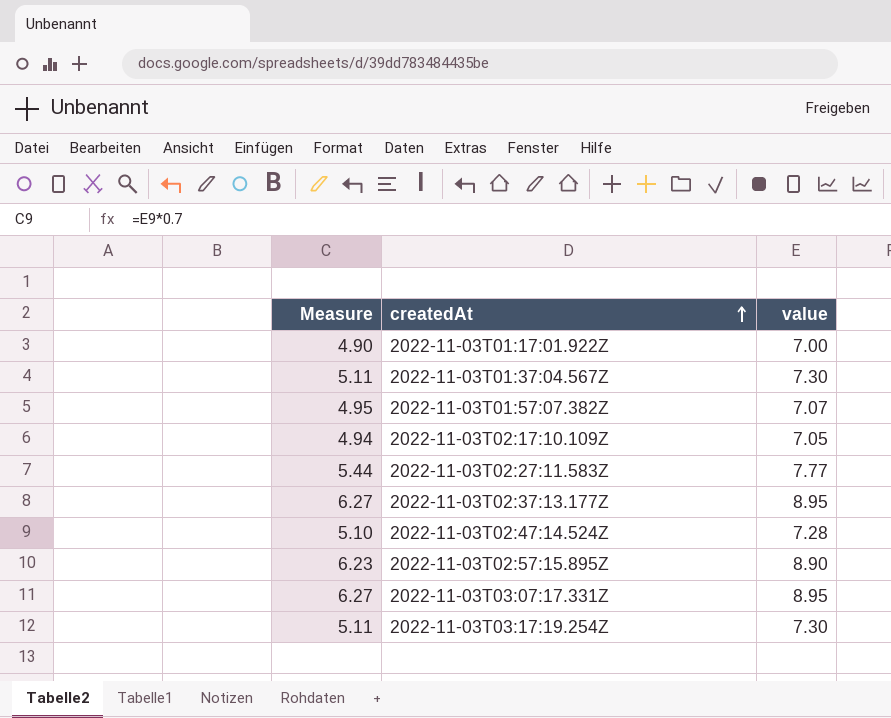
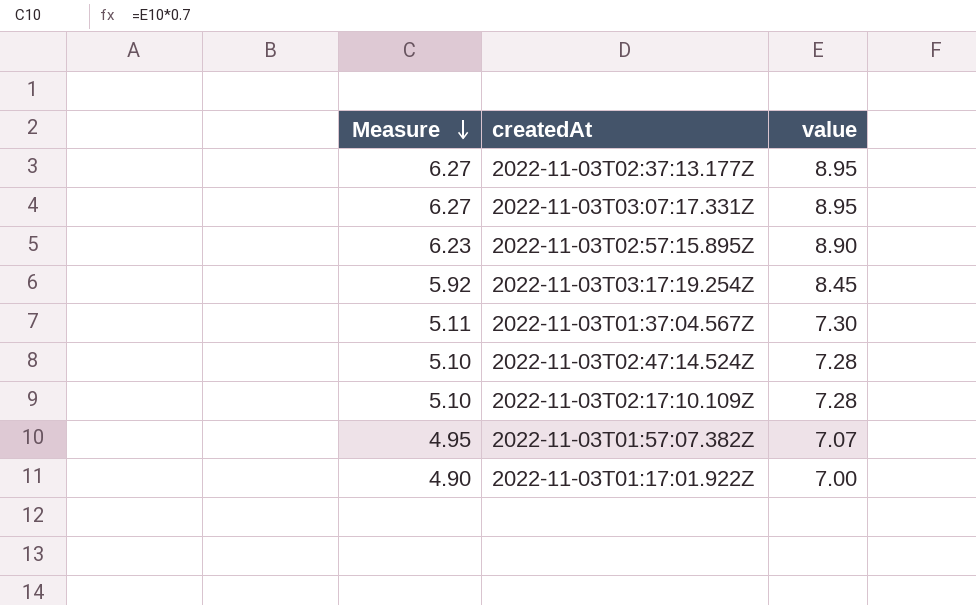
row order: createdAt ascending -> Measure descending
row 2022-11-03T02:27:11.583Z: 5.44 | 7.77 -> none
2022-11-03T03:17:19.254Z | Measure: 5.11 -> 5.92
2022-11-03T03:17:19.254Z | value: 7.30 -> 8.45
2022-11-03T02:17:10.109Z | Measure: 4.94 -> 5.10
2022-11-03T02:17:10.109Z | value: 7.05 -> 7.28

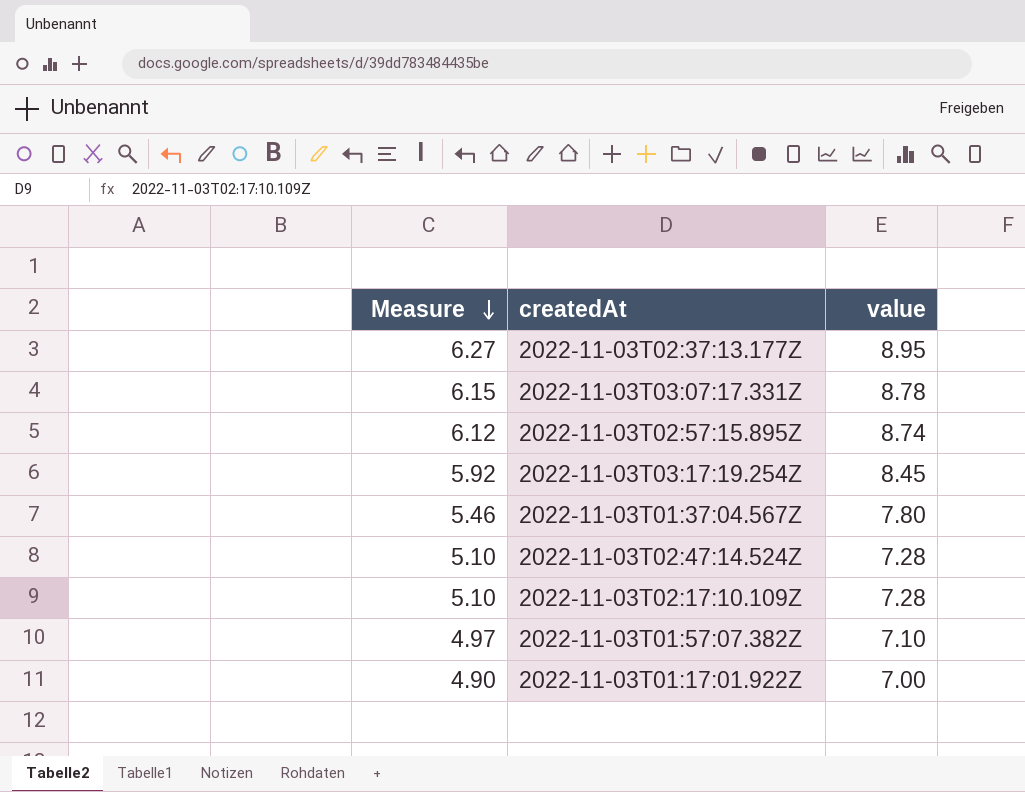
2022-11-03T03:07:17.331Z | Measure: 6.27 -> 6.15
2022-11-03T03:07:17.331Z | value: 8.95 -> 8.78
2022-11-03T02:57:15.895Z | Measure: 6.23 -> 6.12
2022-11-03T02:57:15.895Z | value: 8.90 -> 8.74
2022-11-03T01:37:04.567Z | Measure: 5.11 -> 5.46
2022-11-03T01:37:04.567Z | value: 7.30 -> 7.80
2022-11-03T01:57:07.382Z | Measure: 4.95 -> 4.97
2022-11-03T01:57:07.382Z | value: 7.07 -> 7.10

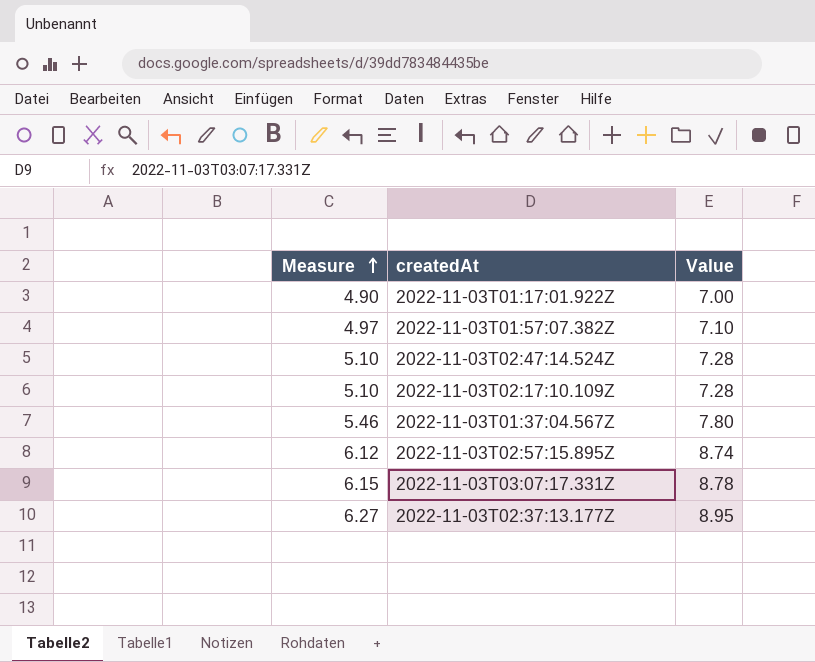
row order: Measure descending -> Measure ascending
column name: value -> Value
row 2022-11-03T03:17:19.254Z: 5.92 | 8.45 -> none

